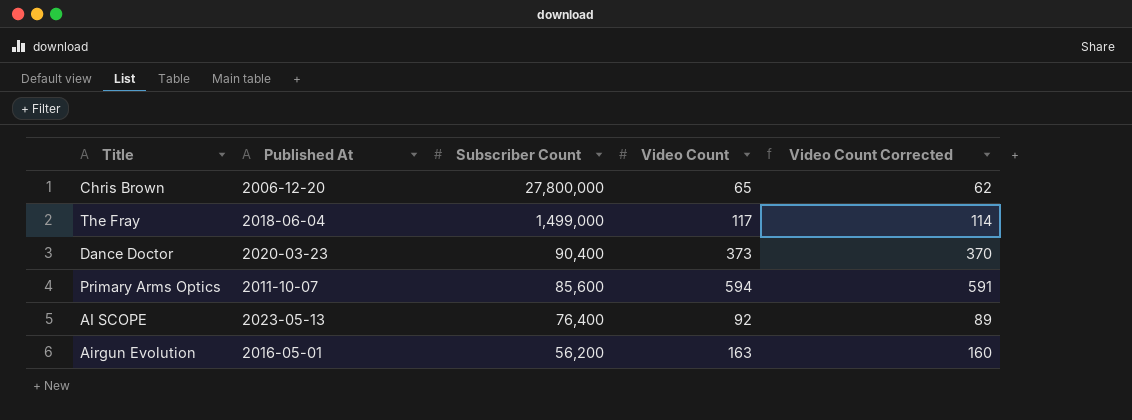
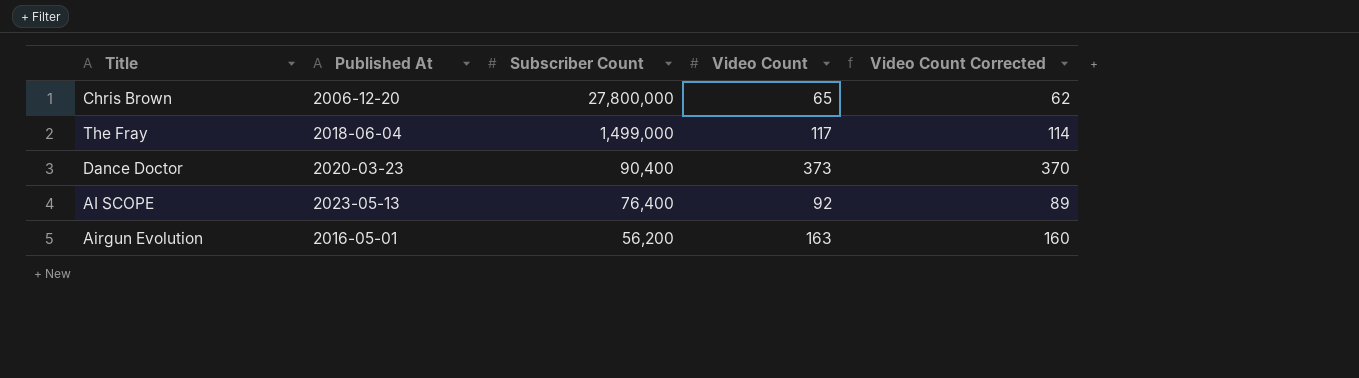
row Primary Arms Optics: 2011-10-07 | 85,600 | 594 | 591 -> none

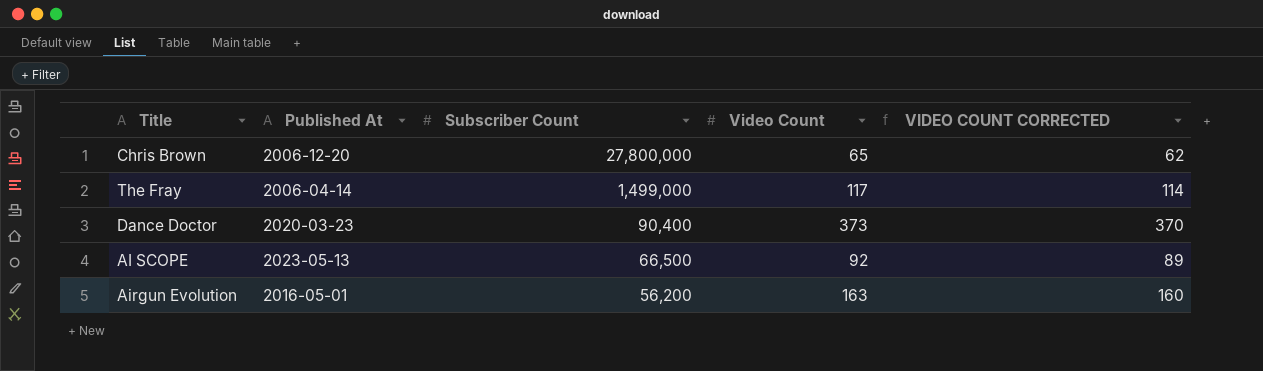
column name: Video Count Corrected -> VIDEO COUNT CORRECTED
The Fray | Published At: 2018-06-04 -> 2006-04-14
AI SCOPE | Subscriber Count: 76,400 -> 66,500

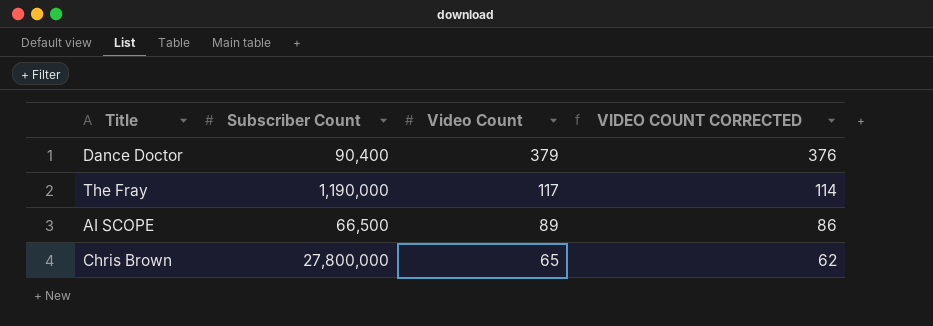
row order: Subscriber Count descending -> Video Count descending
column Published At | position: 2 -> none
row Airgun Evolution: 2016-05-01 | 56,200 | 163 | 160 -> none
Dance Doctor | Video Count: 373 -> 379
Dance Doctor | VIDEO COUNT CORRECTED: 370 -> 376
The Fray | Subscriber Count: 1,499,000 -> 1,190,000
AI SCOPE | Video Count: 92 -> 89
AI SCOPE | VIDEO COUNT CORRECTED: 89 -> 86

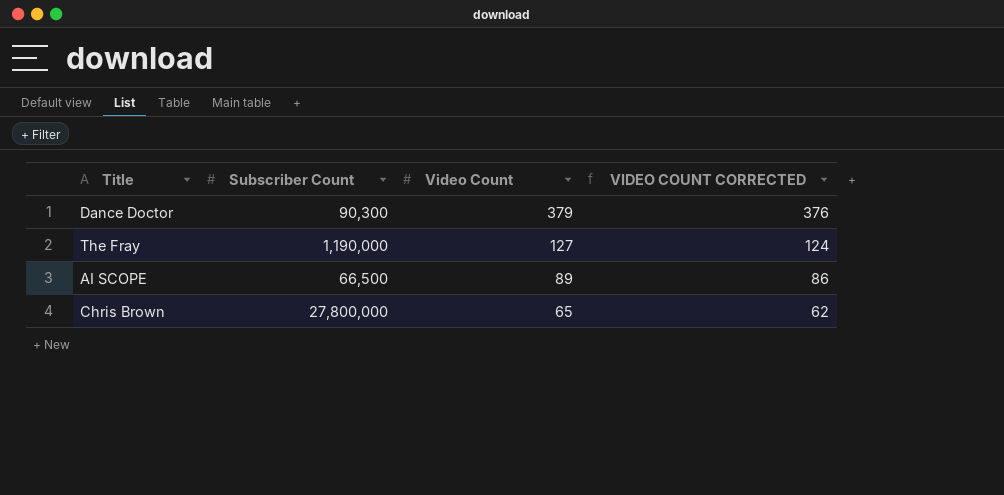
Dance Doctor | Subscriber Count: 90,400 -> 90,300
The Fray | Video Count: 117 -> 127
The Fray | VIDEO COUNT CORRECTED: 114 -> 124

